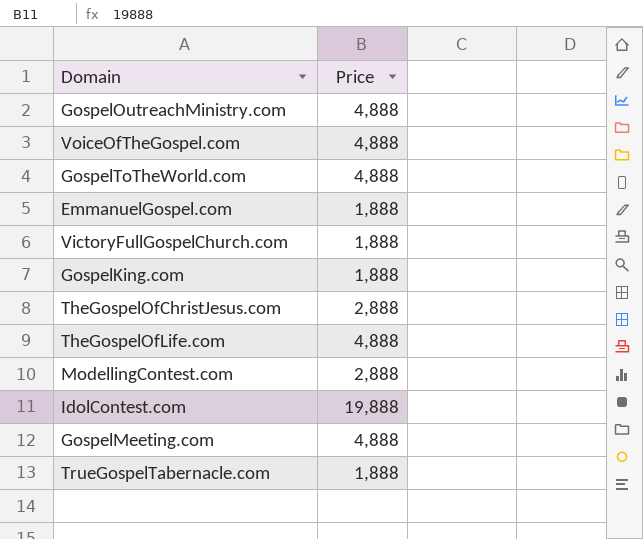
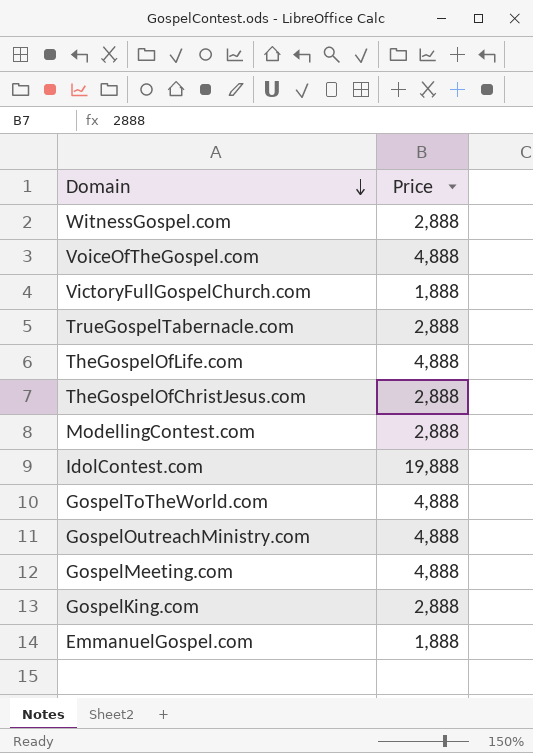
row order: none -> Domain descending
row WitnessGospel.com: none -> 2,888
TrueGospelTabernacle.com | Price: 1,888 -> 2,888
GospelKing.com | Price: 1,888 -> 2,888

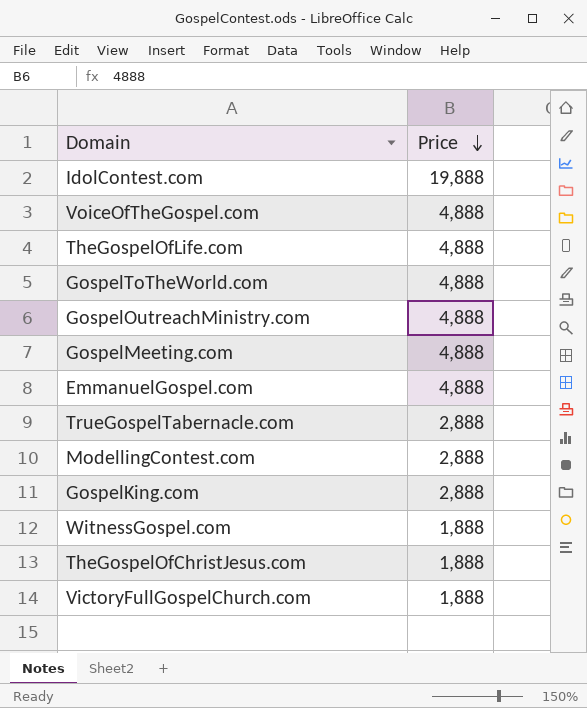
row order: Domain descending -> Price descending
EmmanuelGospel.com | Price: 1,888 -> 4,888
WitnessGospel.com | Price: 2,888 -> 1,888
TheGospelOfChristJesus.com | Price: 2,888 -> 1,888

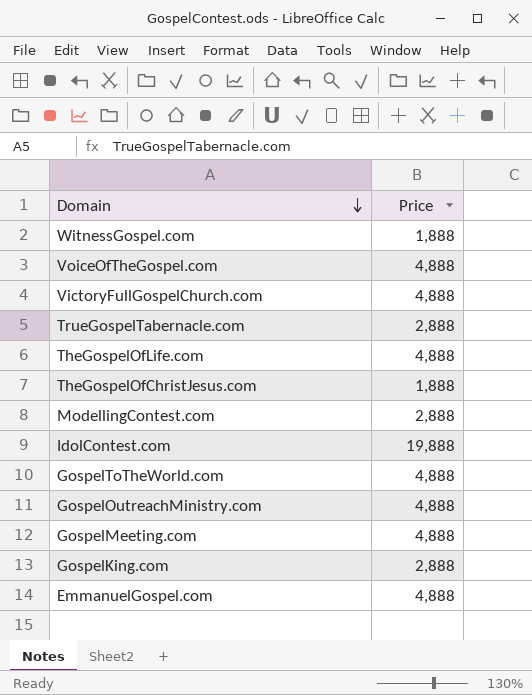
row order: Price descending -> Domain descending
VictoryFullGospelChurch.com | Price: 1,888 -> 4,888

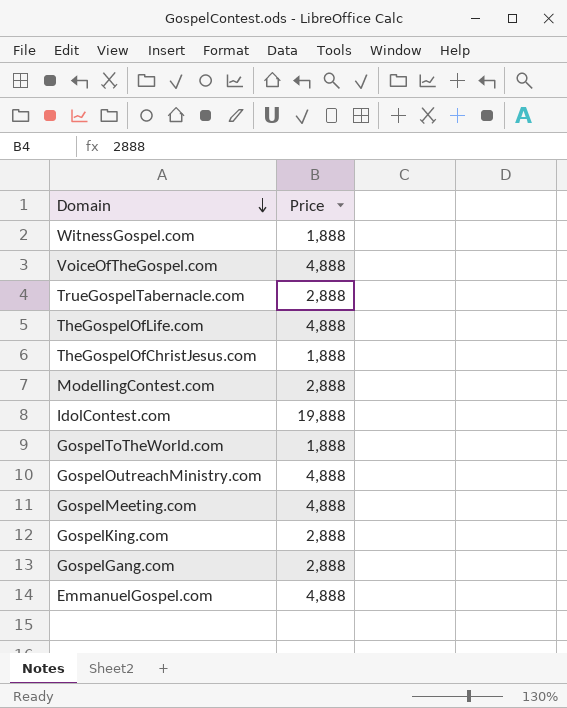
row VictoryFullGospelChurch.com: 4,888 -> none
GospelToTheWorld.com | Price: 4,888 -> 1,888
row GospelGang.com: none -> 2,888

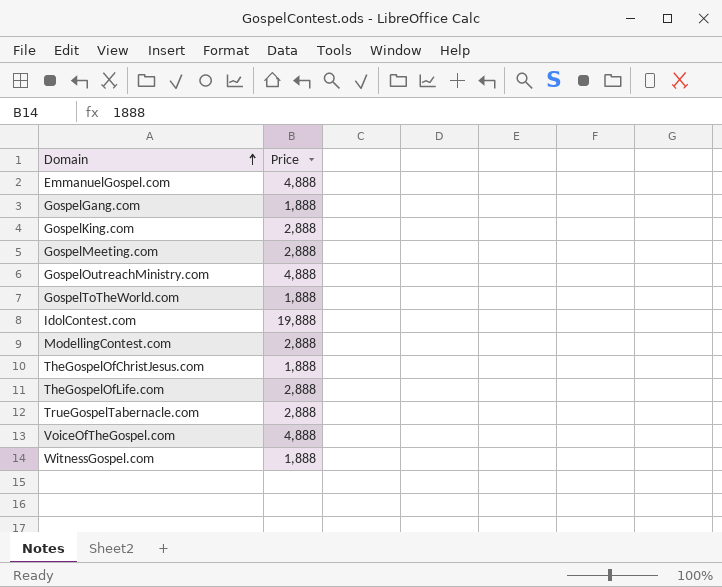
row order: Domain descending -> Domain ascending
GospelGang.com | Price: 2,888 -> 1,888
GospelMeeting.com | Price: 4,888 -> 2,888
TheGospelOfLife.com | Price: 4,888 -> 2,888

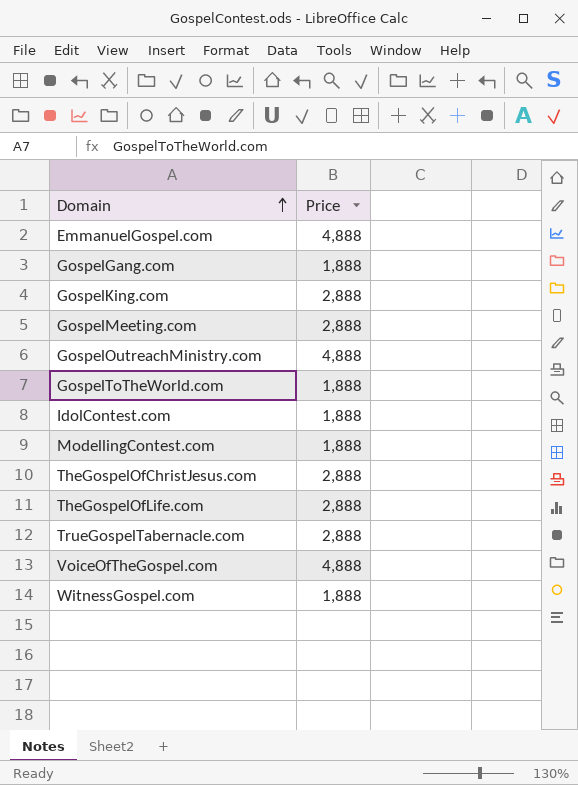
IdolContest.com | Price: 19,888 -> 1,888
ModellingContest.com | Price: 2,888 -> 1,888
TheGospelOfChristJesus.com | Price: 1,888 -> 2,888

